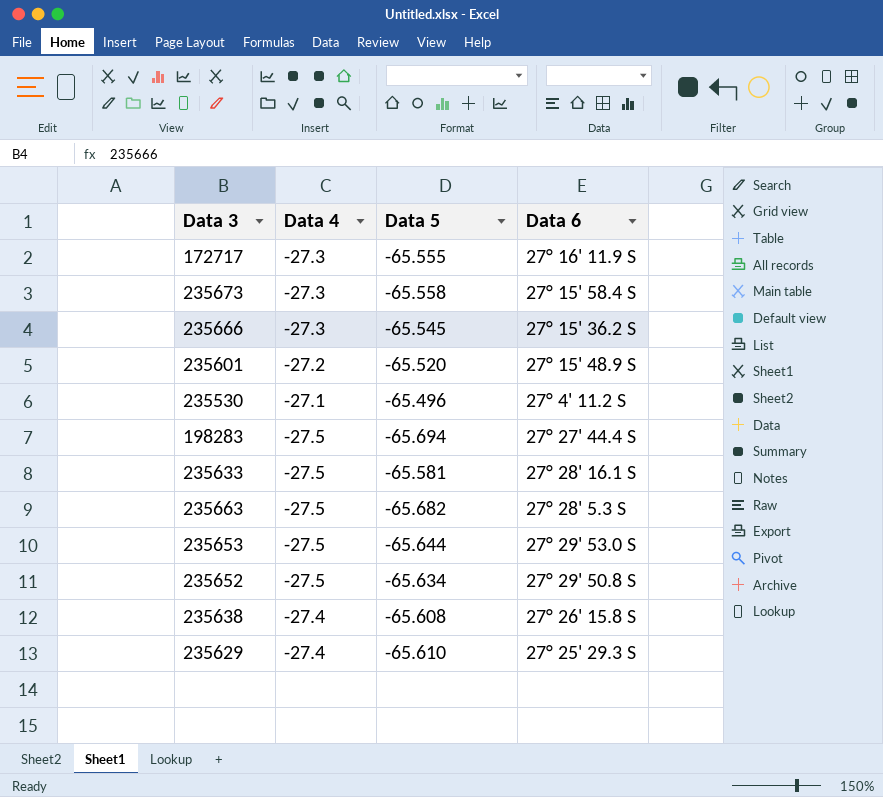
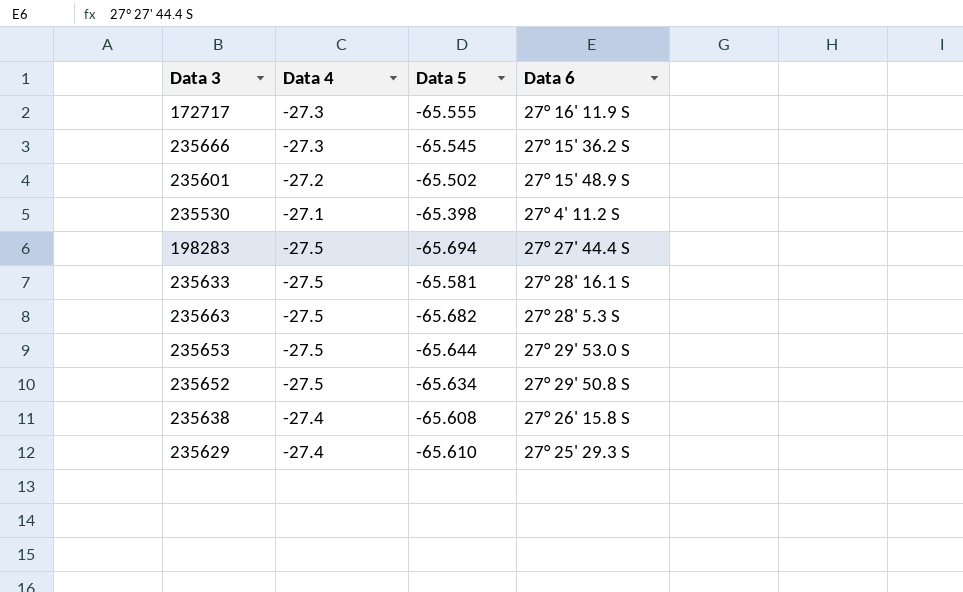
row 235673: -27.3 | -65.558 | 27° 15' 58.4 S -> none
235601 | Data 5: -65.520 -> -65.502
235530 | Data 5: -65.496 -> -65.398

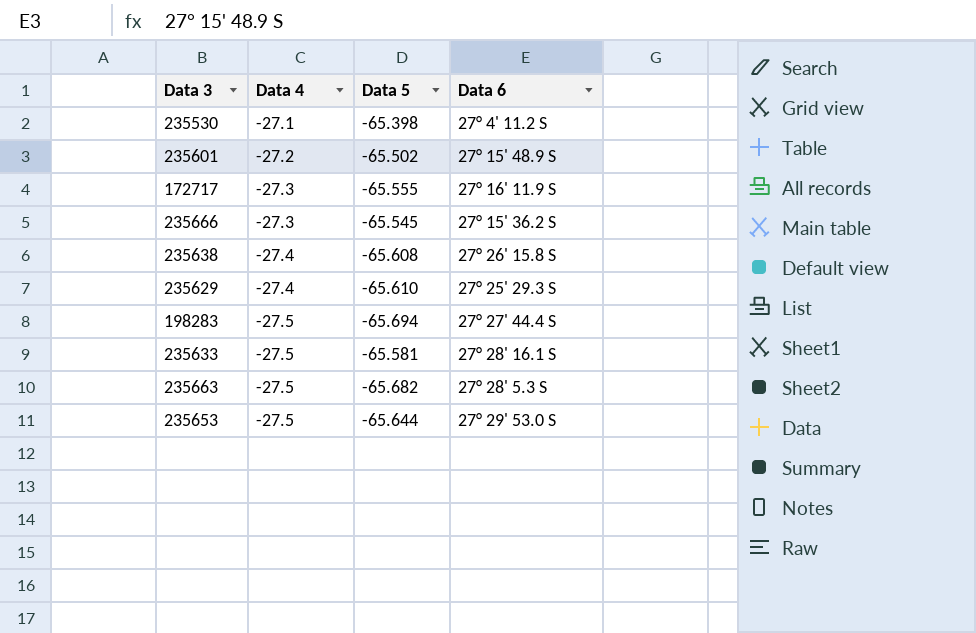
row order: none -> Data 4 descending
row 235652: -27.5 | -65.634 | 27° 29' 50.8 S -> none

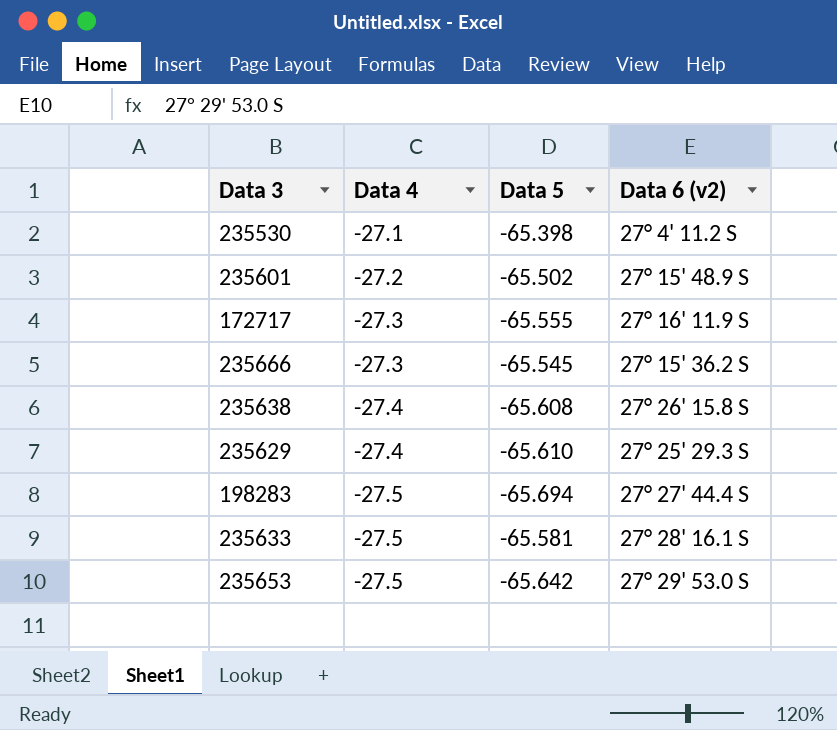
column name: Data 6 -> Data 6 (v2)
row 235663: -27.5 | -65.682 | 27° 28' 5.3 S -> none
235653 | Data 5: -65.644 -> -65.642

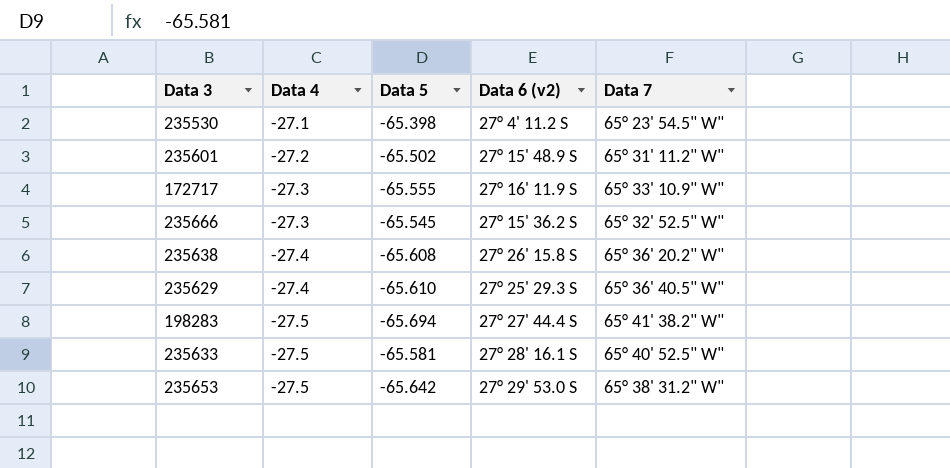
column Data 7 | position: none -> 5

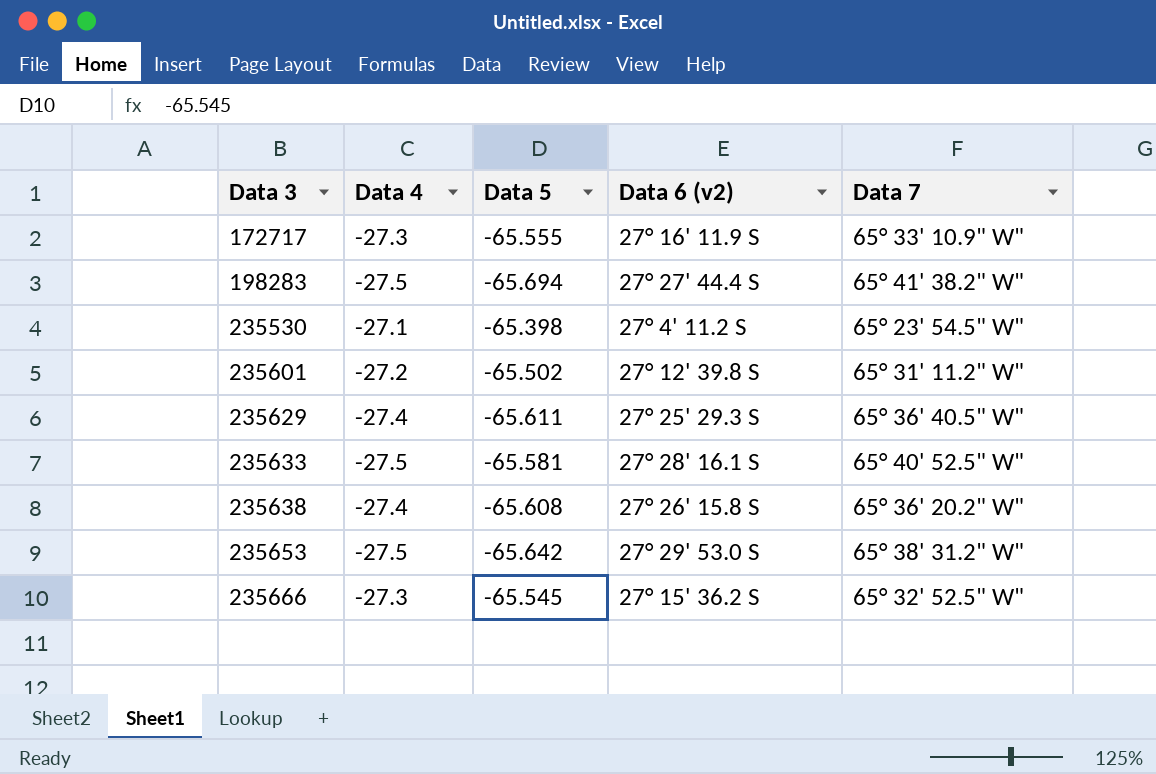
row order: Data 4 descending -> Data 3 ascending
235601 | Data 6 (v2): 27° 15' 48.9 S -> 27° 12' 39.8 S
235629 | Data 5: -65.610 -> -65.611

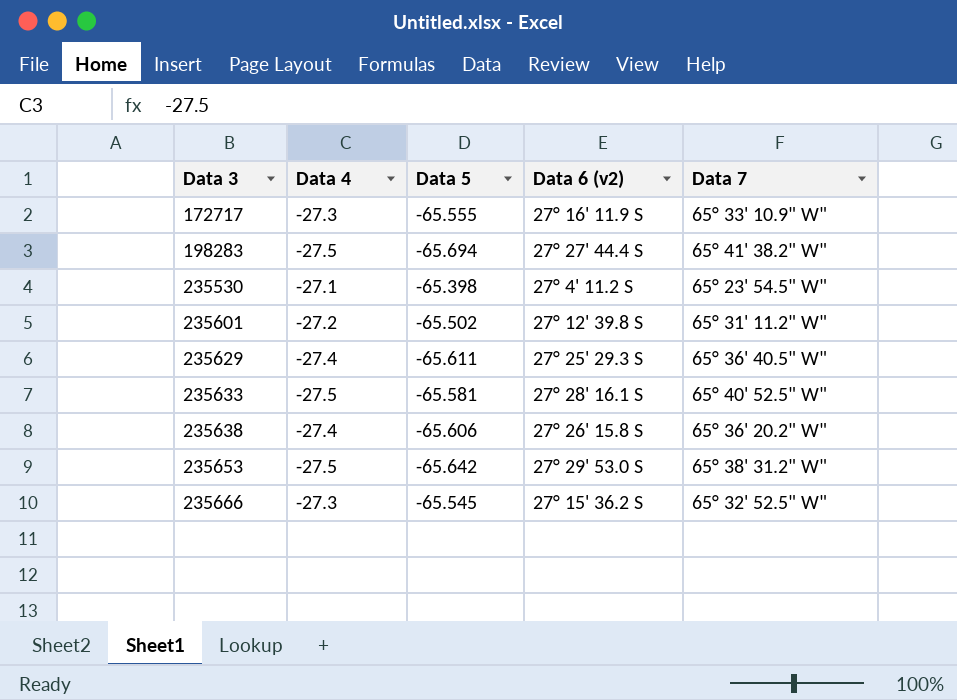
235638 | Data 5: -65.608 -> -65.606

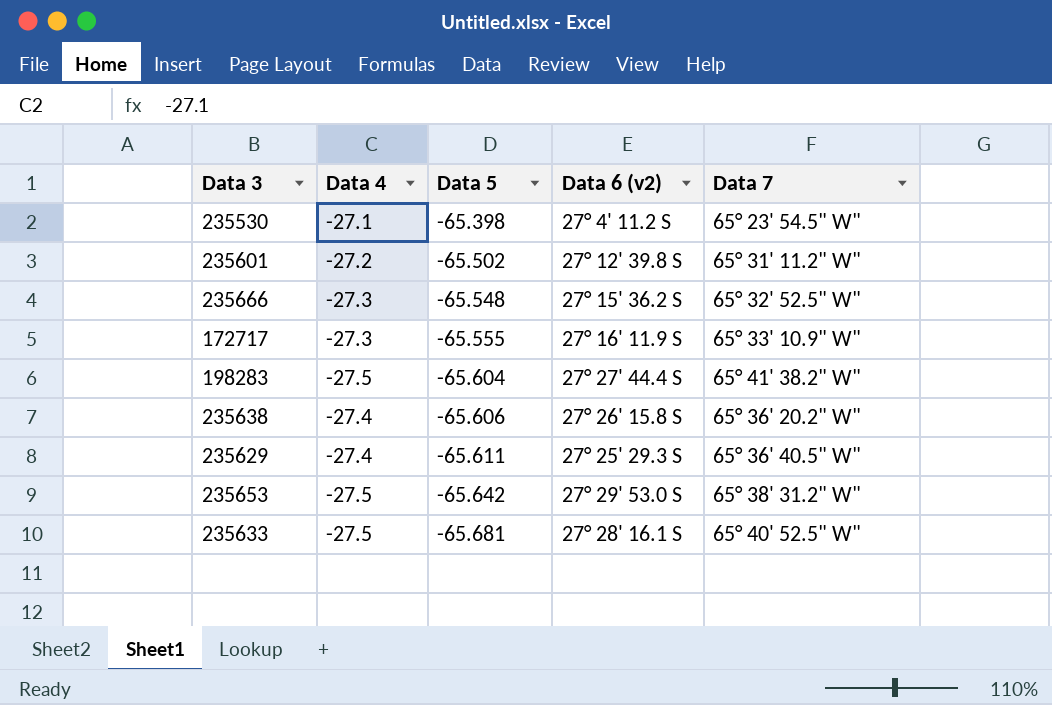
row order: Data 3 ascending -> Data 5 descending
235666 | Data 5: -65.545 -> -65.548
198283 | Data 5: -65.694 -> -65.604
235633 | Data 5: -65.581 -> -65.681

